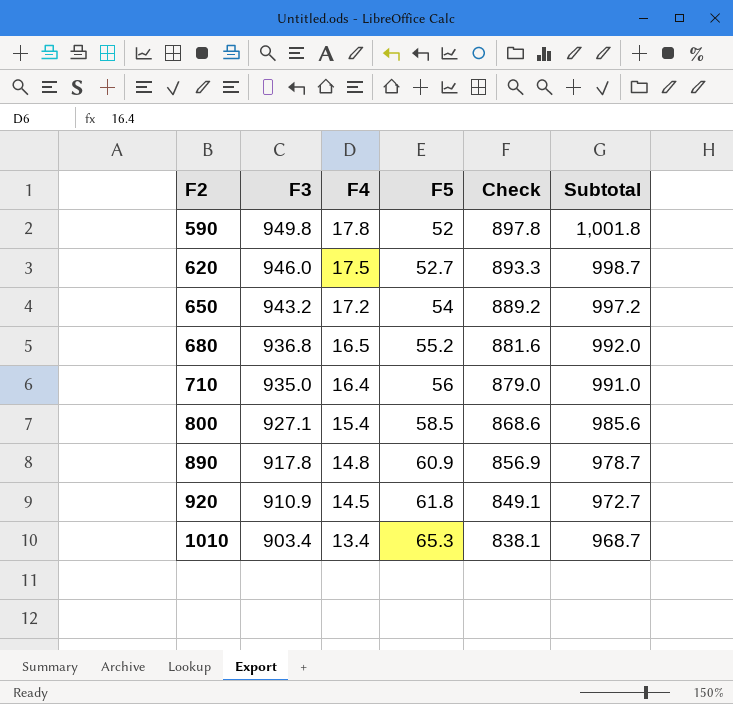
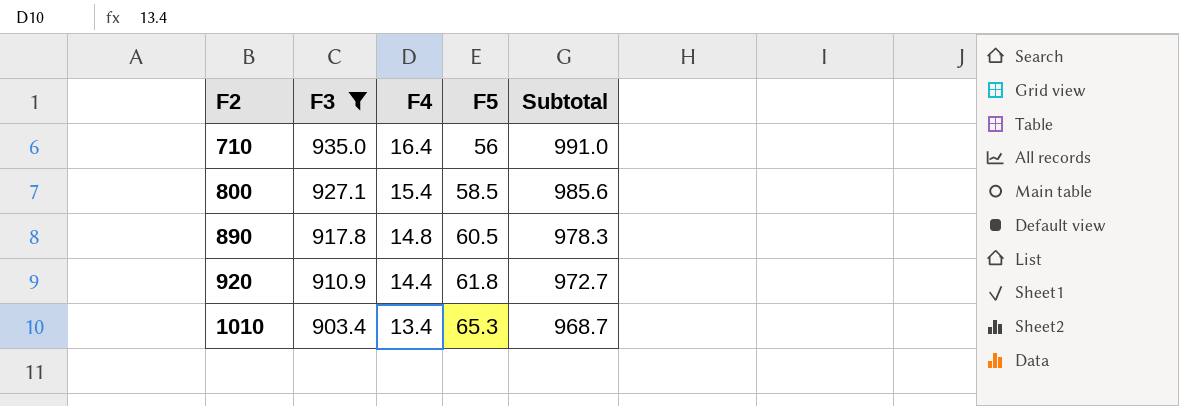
filter: none -> F3 <= 935.0
column Check | formula: [F3] - [F5] -> none
890 | F5: 60.9 -> 60.5
890 | Subtotal: 978.7 -> 978.3
920 | F4: 14.5 -> 14.4

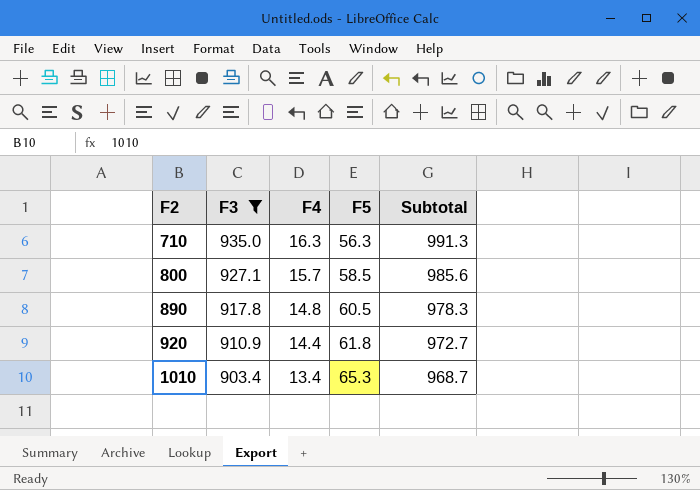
710 | F4: 16.4 -> 16.3
710 | F5: 56 -> 56.3
710 | Subtotal: 991.0 -> 991.3
800 | F4: 15.4 -> 15.7

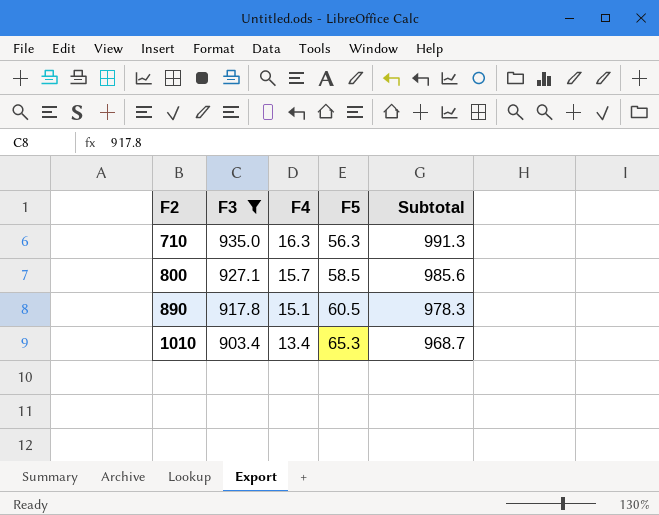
row 920: 910.9 | 14.4 | 61.8 | 972.7 -> none
890 | F4: 14.8 -> 15.1

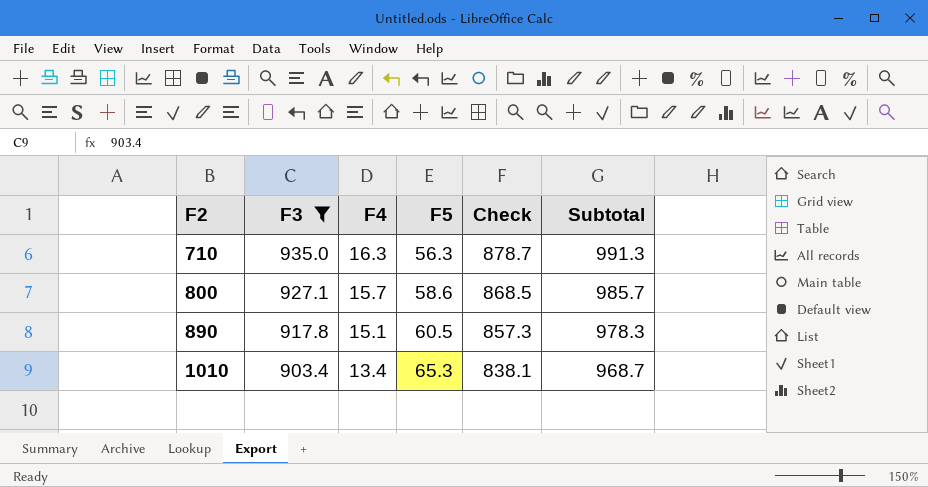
column Check | formula: none -> [F3] - [F5]
800 | F5: 58.5 -> 58.6
800 | Subtotal: 985.6 -> 985.7

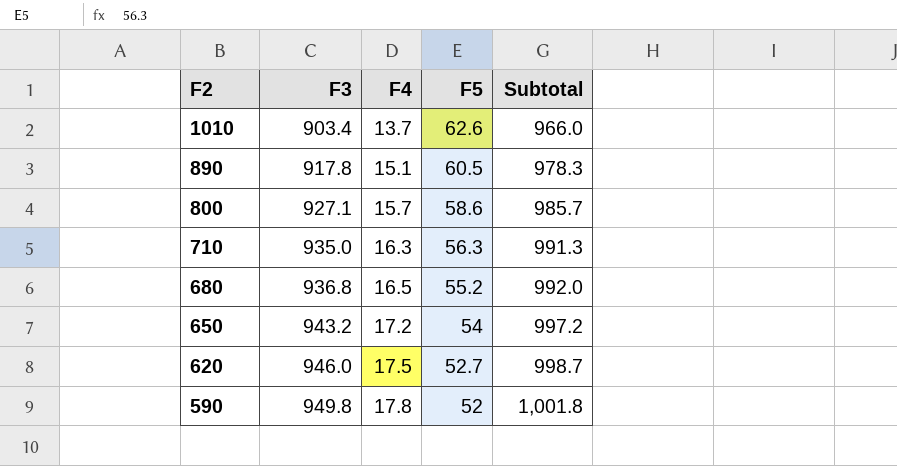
filter: F3 <= 935.0 -> none
row order: F2 ascending -> F2 descending
column Check | formula: [F3] - [F5] -> none
1010 | F4: 13.4 -> 13.7
1010 | F5: 65.3 -> 62.6
1010 | Subtotal: 968.7 -> 966.0

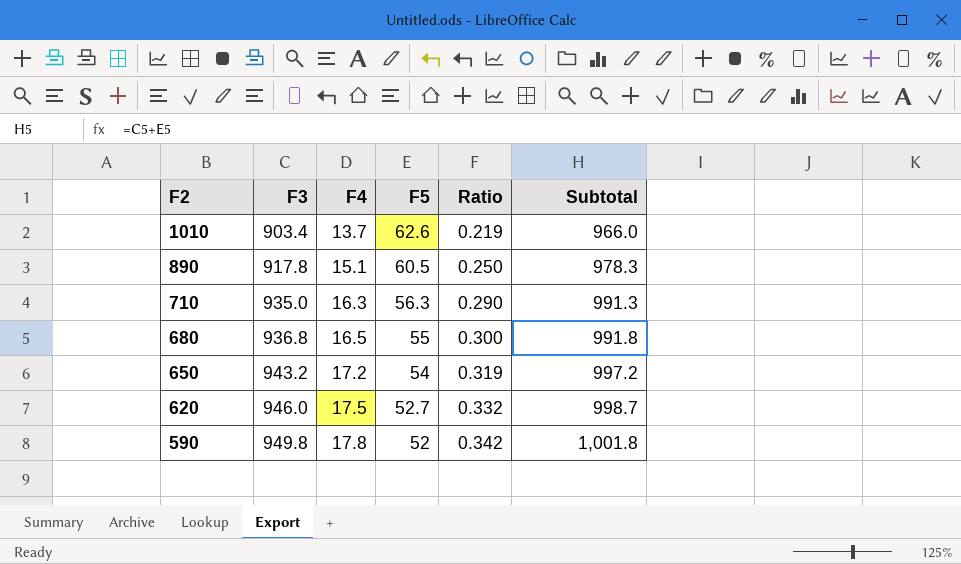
column Ratio | formula: none -> [F4] / [F5]
row 800: 927.1 | 15.7 | 58.6 | 985.7 -> none
680 | F5: 55.2 -> 55
680 | Subtotal: 992.0 -> 991.8

